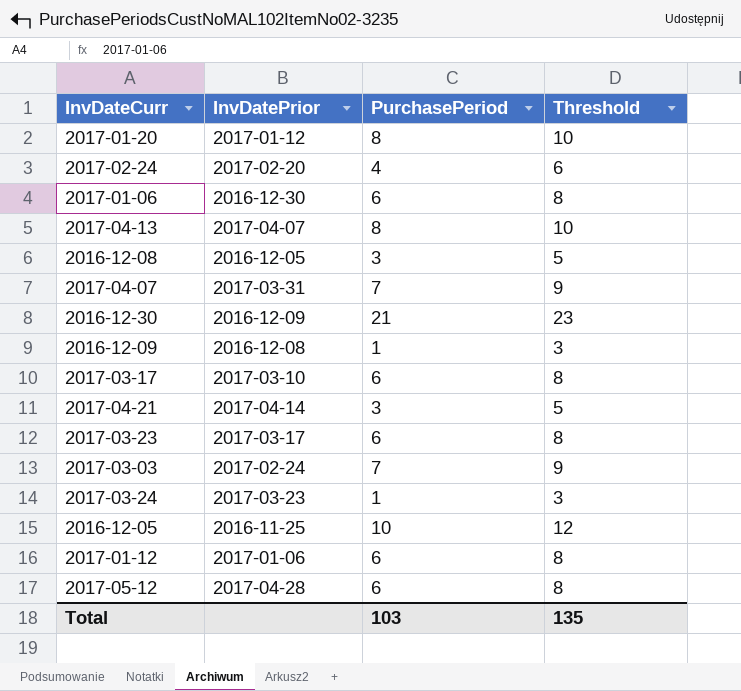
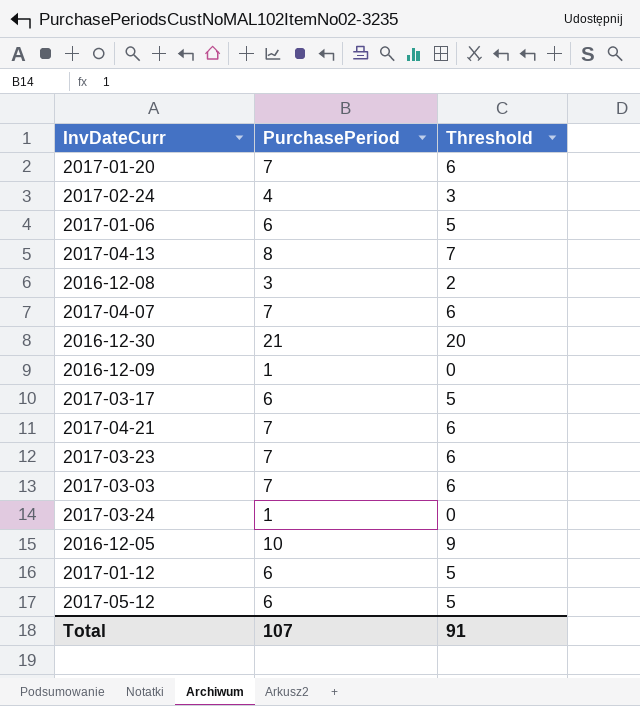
column InvDatePrior | position: 2 -> none
column Threshold | formula: [PurchasePeriod] + 2 -> [PurchasePeriod] - 1
2017-01-20 | PurchasePeriod: 8 -> 7
2017-04-21 | PurchasePeriod: 3 -> 7
2017-03-23 | PurchasePeriod: 6 -> 7
Total | PurchasePeriod: 103 -> 107
Total | Threshold: 135 -> 91

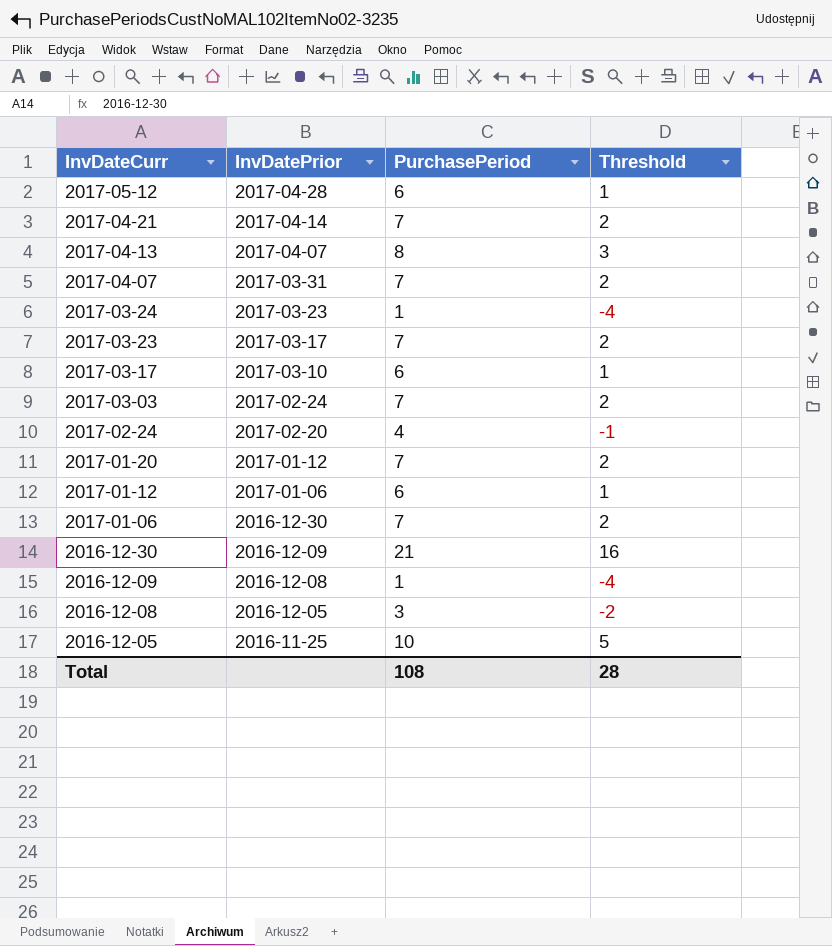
row order: none -> InvDateCurr descending
column InvDatePrior | position: none -> 2
column Threshold | formula: [PurchasePeriod] - 1 -> [PurchasePeriod] - 5
2017-01-06 | PurchasePeriod: 6 -> 7
Total | PurchasePeriod: 107 -> 108
Total | Threshold: 91 -> 28

